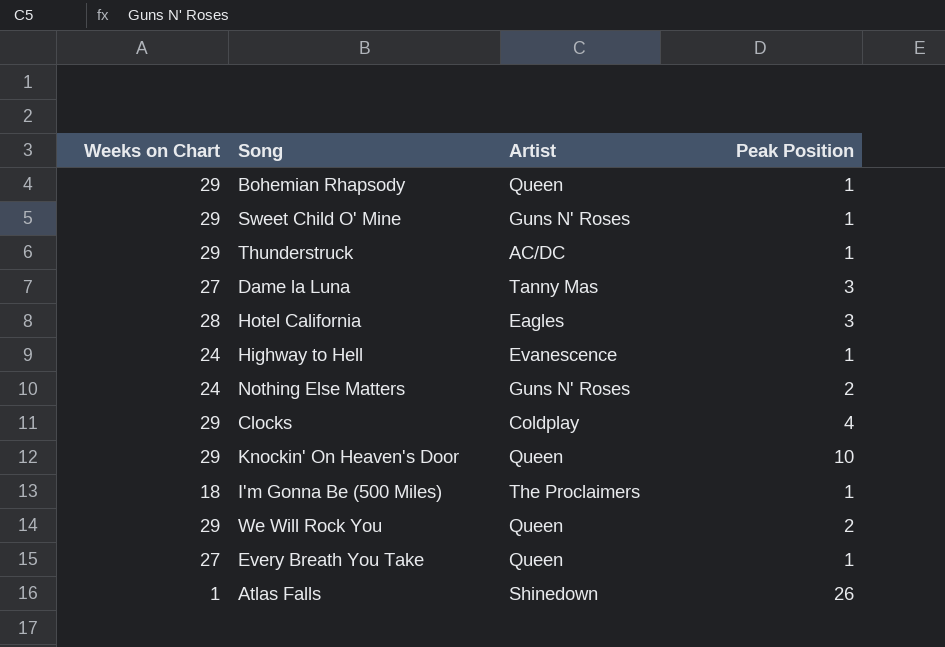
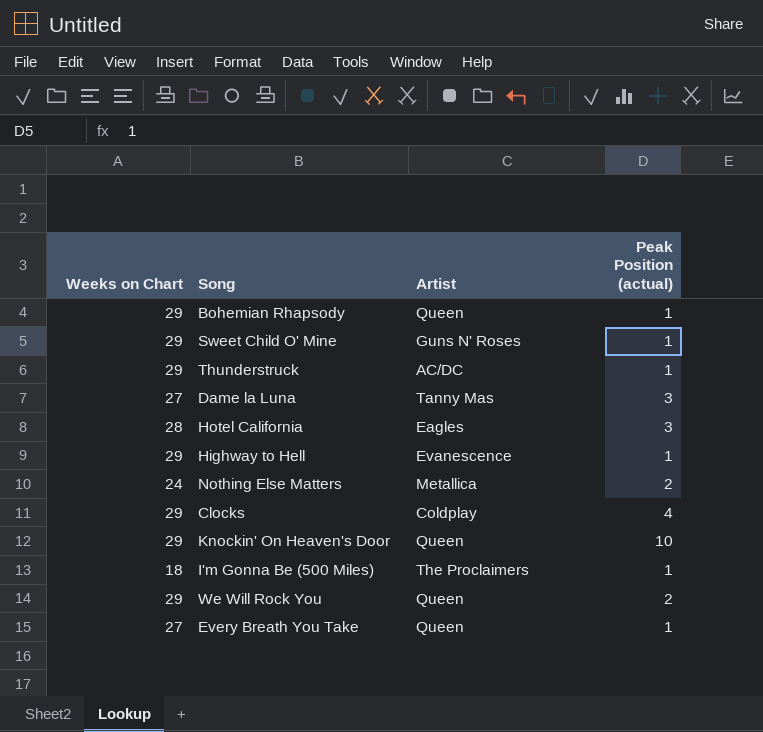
column name: Peak Position -> Peak Position (actual)
row Atlas Falls: 1 | Shinedown | 26 -> none
Highway to Hell | Weeks on Chart: 24 -> 29
Nothing Else Matters | Artist: Guns N' Roses -> Metallica

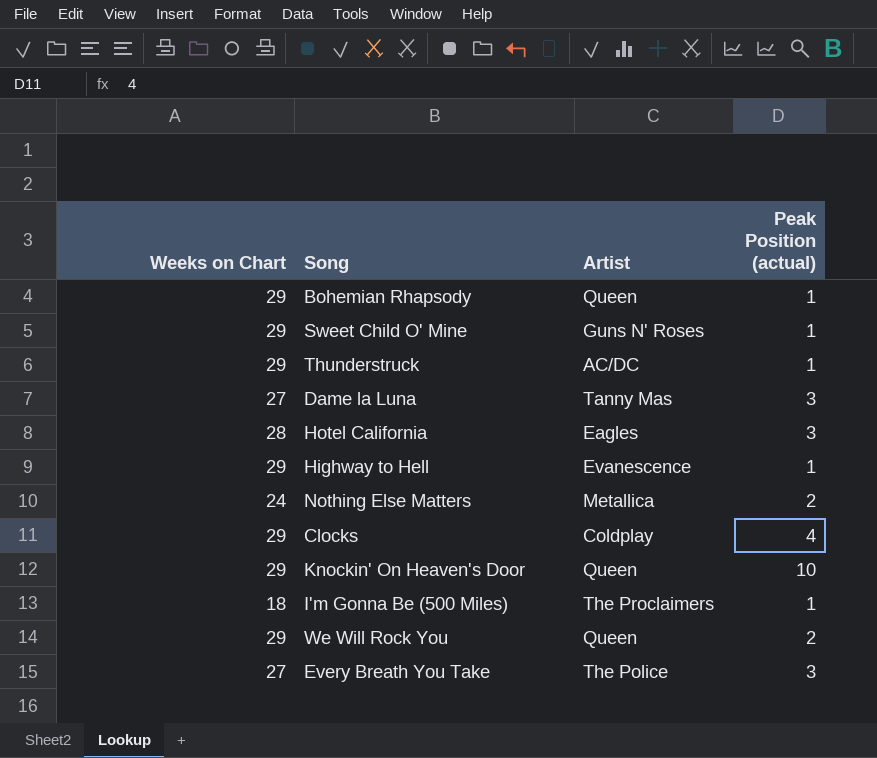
Every Breath You Take | Artist: Queen -> The Police
Every Breath You Take | Peak Position (actual): 1 -> 3

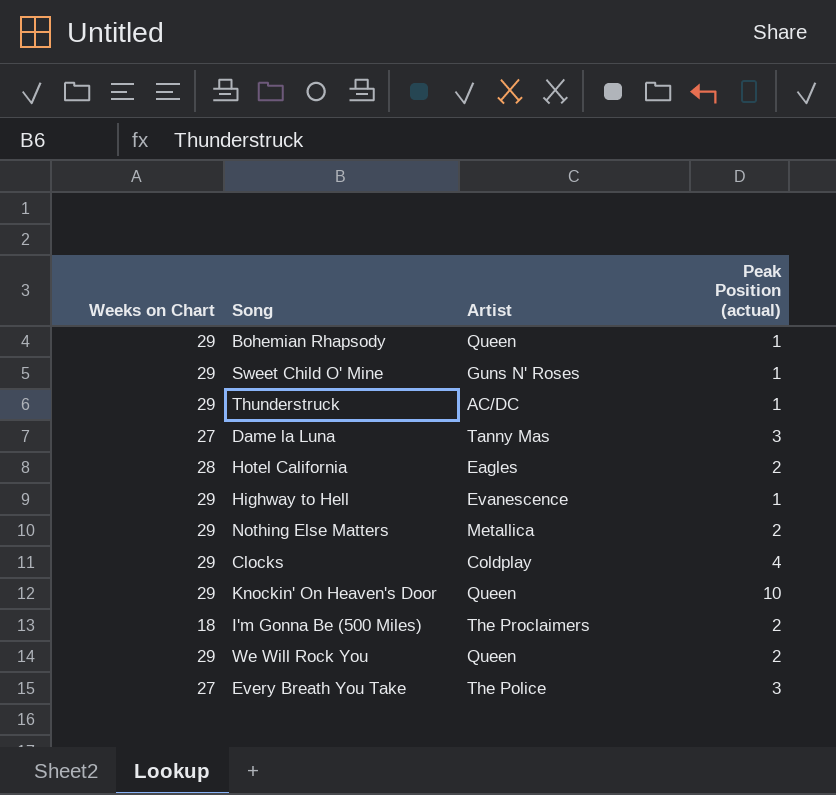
Hotel California | Peak Position (actual): 3 -> 2
Nothing Else Matters | Weeks on Chart: 24 -> 29
I'm Gonna Be (500 Miles) | Peak Position (actual): 1 -> 2

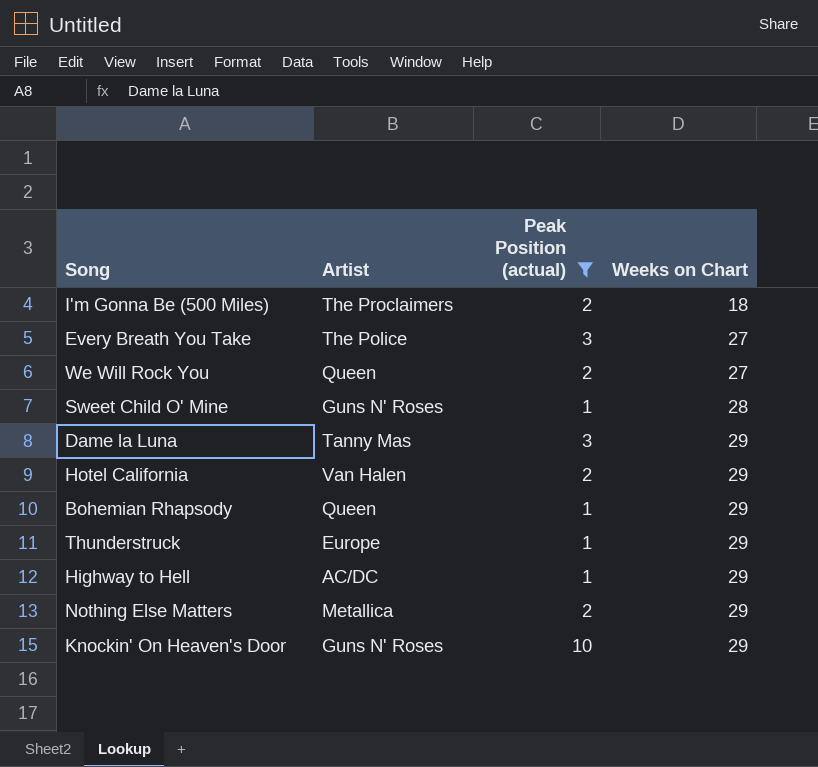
filter: none -> Peak Position (actual) != 4
row order: none -> Weeks on Chart ascending
column Weeks on Chart | position: 1 -> 4
We Will Rock You | Weeks on Chart: 29 -> 27
Sweet Child O' Mine | Weeks on Chart: 29 -> 28
Dame la Luna | Weeks on Chart: 27 -> 29
Hotel California | Artist: Eagles -> Van Halen
Hotel California | Weeks on Chart: 28 -> 29
Thunderstruck | Artist: AC/DC -> Europe
Highway to Hell | Artist: Evanescence -> AC/DC
Knockin' On Heaven's Door | Artist: Queen -> Guns N' Roses

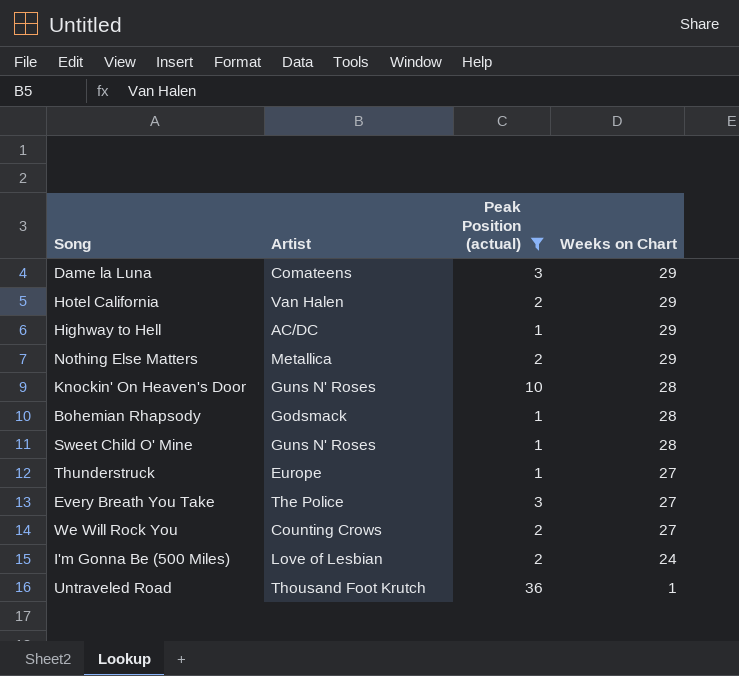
row order: Weeks on Chart ascending -> Weeks on Chart descending
Dame la Luna | Artist: Tanny Mas -> Comateens
Knockin' On Heaven's Door | Weeks on Chart: 29 -> 28
Bohemian Rhapsody | Artist: Queen -> Godsmack
Bohemian Rhapsody | Weeks on Chart: 29 -> 28
Thunderstruck | Weeks on Chart: 29 -> 27
We Will Rock You | Artist: Queen -> Counting Crows
I'm Gonna Be (500 Miles) | Artist: The Proclaimers -> Love of Lesbian
I'm Gonna Be (500 Miles) | Weeks on Chart: 18 -> 24
row Untraveled Road: none -> Thousand Foot Krutch | 36 | 1

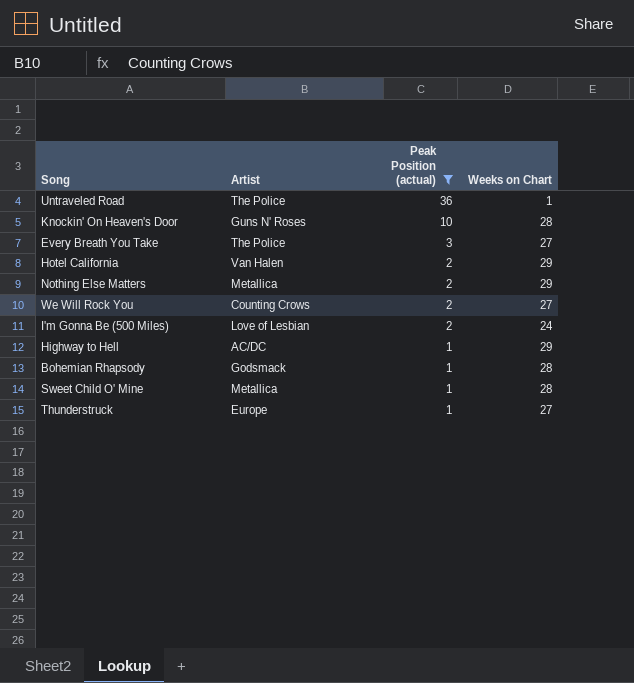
row order: Weeks on Chart descending -> Peak Position (actual) descending
row Dame la Luna: Comateens | 3 | 29 -> none
Untraveled Road | Artist: Thousand Foot Krutch -> The Police
Sweet Child O' Mine | Artist: Guns N' Roses -> Metallica

